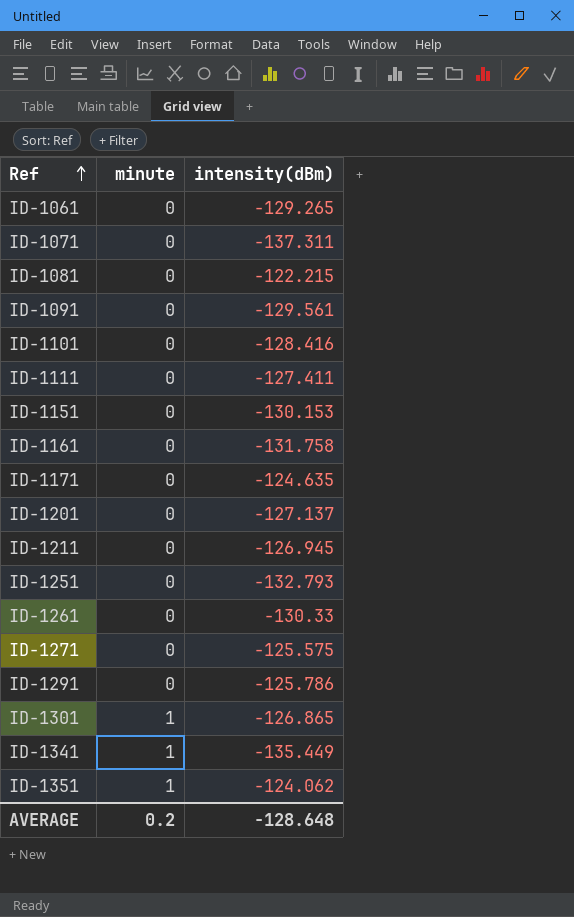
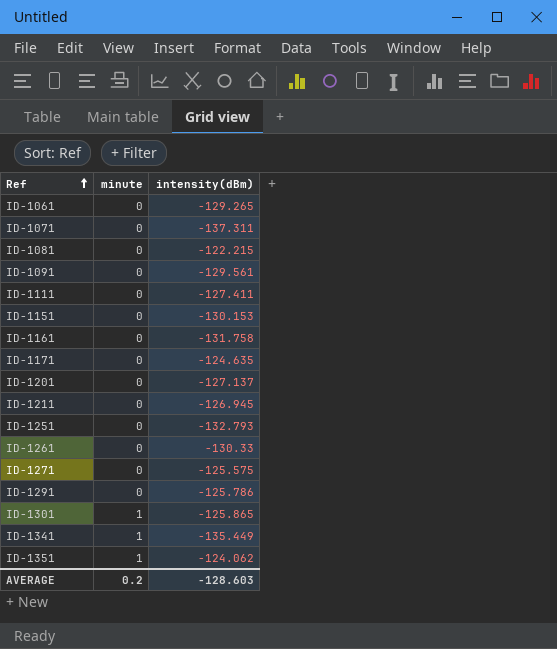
row ID-1101: 0 | -128.416 -> none
ID-1301 | intensity(dBm): -126.865 -> -125.865
AVERAGE | intensity(dBm): -128.648 -> -128.603

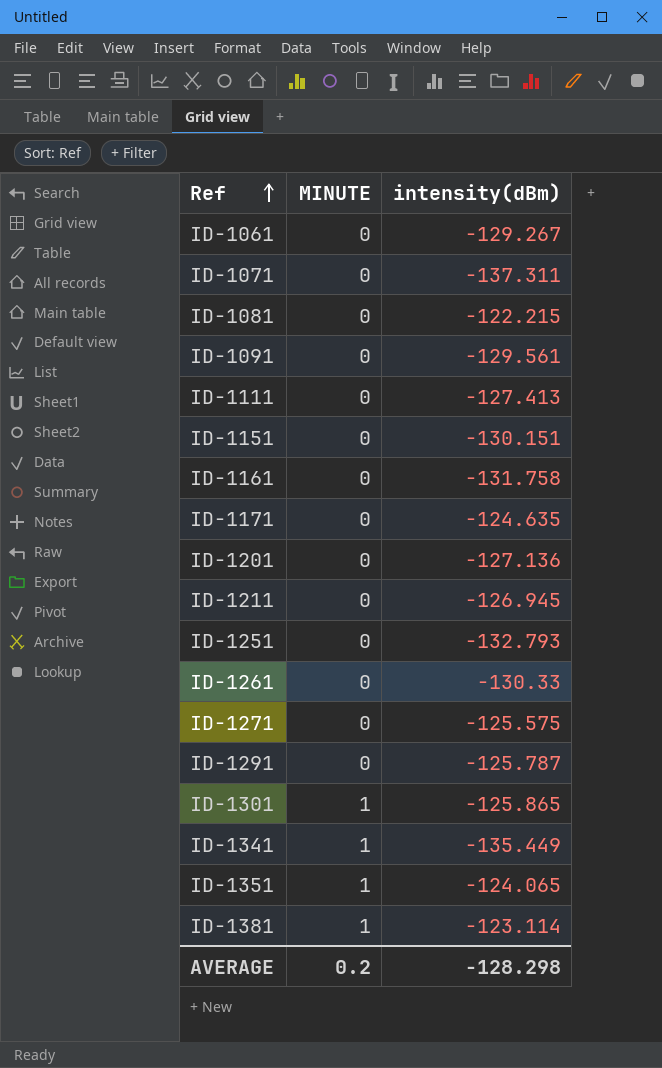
column name: minute -> MINUTE
ID-1061 | intensity(dBm): -129.265 -> -129.267
ID-1111 | intensity(dBm): -127.411 -> -127.413
ID-1151 | intensity(dBm): -130.153 -> -130.151
ID-1201 | intensity(dBm): -127.137 -> -127.136
ID-1291 | intensity(dBm): -125.786 -> -125.787
ID-1351 | intensity(dBm): -124.062 -> -124.065
row ID-1381: none -> 1 | -123.114
AVERAGE | intensity(dBm): -128.603 -> -128.298

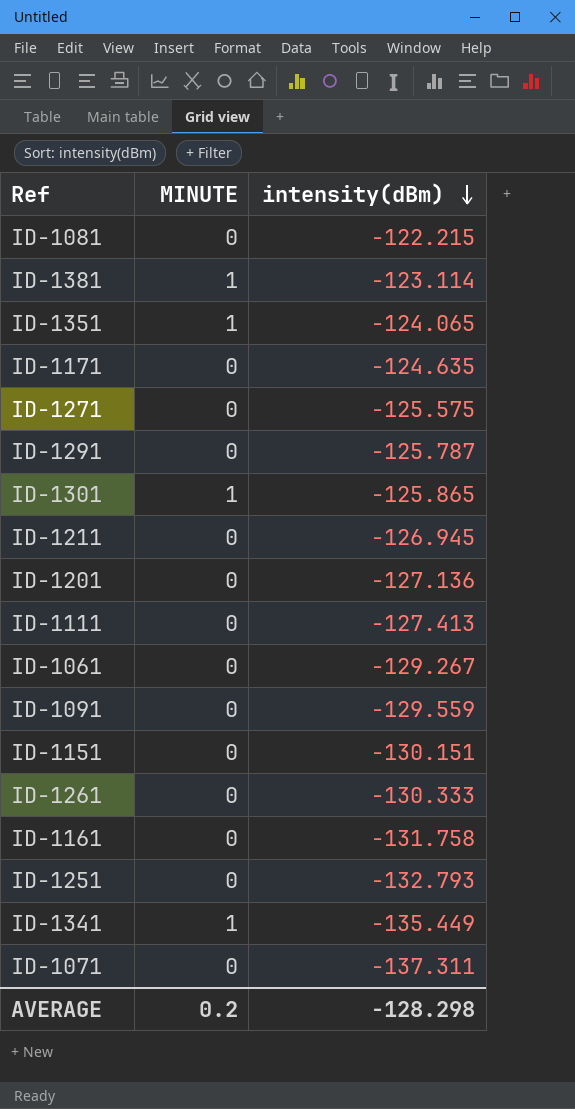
row order: Ref ascending -> intensity(dBm) descending
ID-1091 | intensity(dBm): -129.561 -> -129.559
ID-1261 | intensity(dBm): -130.33 -> -130.333

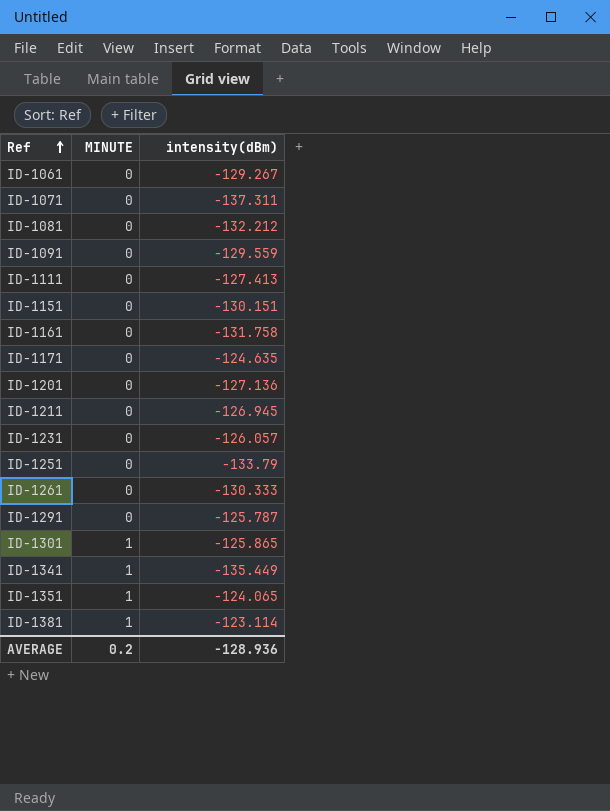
row order: intensity(dBm) descending -> Ref ascending
row ID-1271: 0 | -125.575 -> none
ID-1081 | intensity(dBm): -122.215 -> -132.212
row ID-1231: none -> 0 | -126.057
ID-1251 | intensity(dBm): -132.793 -> -133.79
AVERAGE | intensity(dBm): -128.298 -> -128.936

